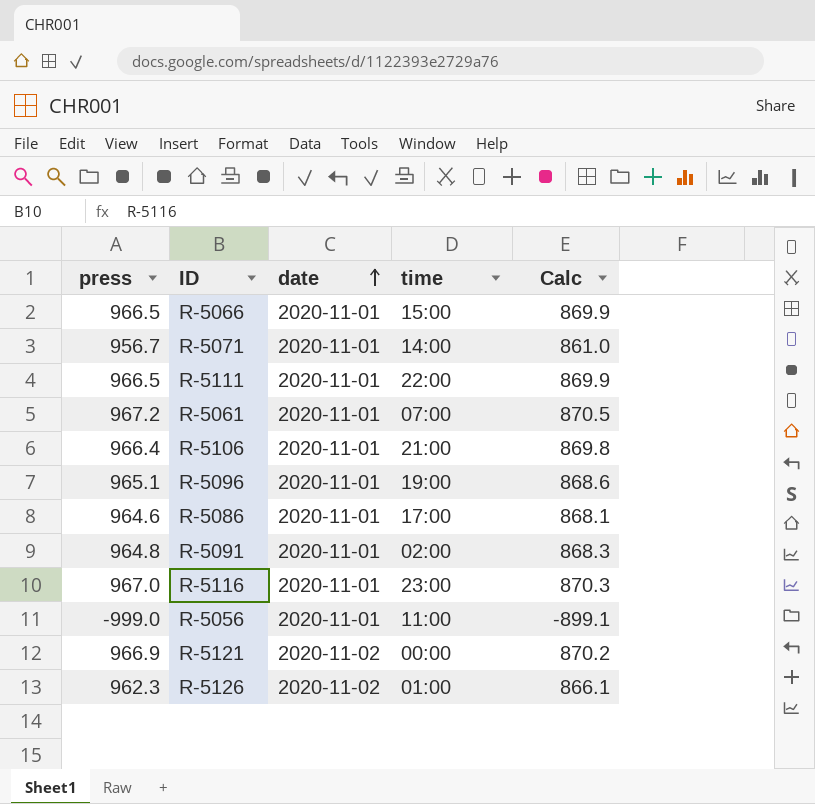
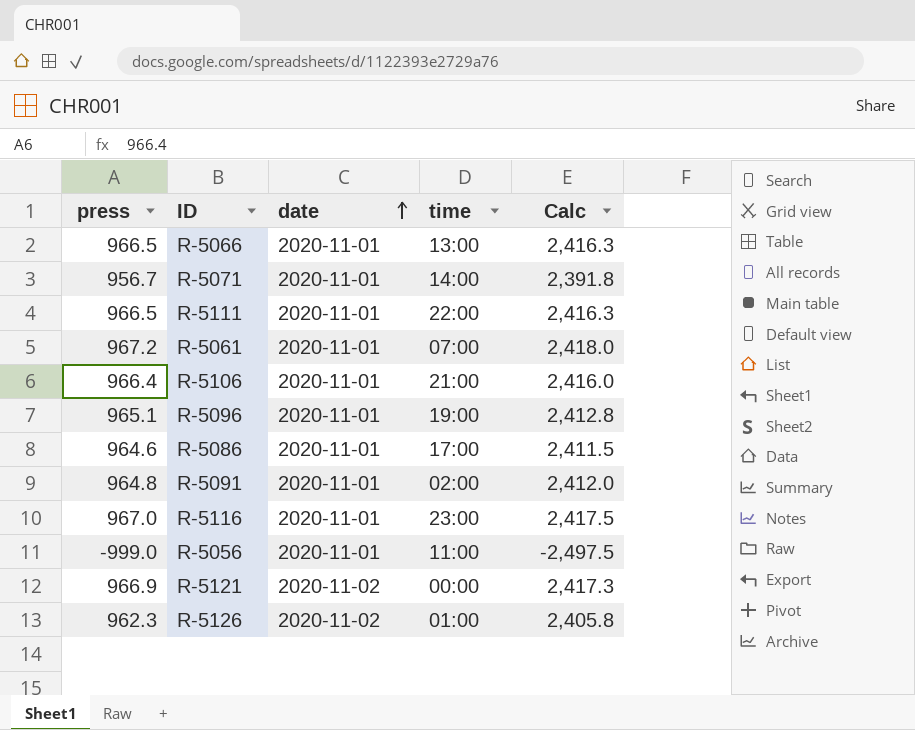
column Calc | formula: [press] * 0.9 -> [press] * 2.5
R-5066 | time: 15:00 -> 13:00

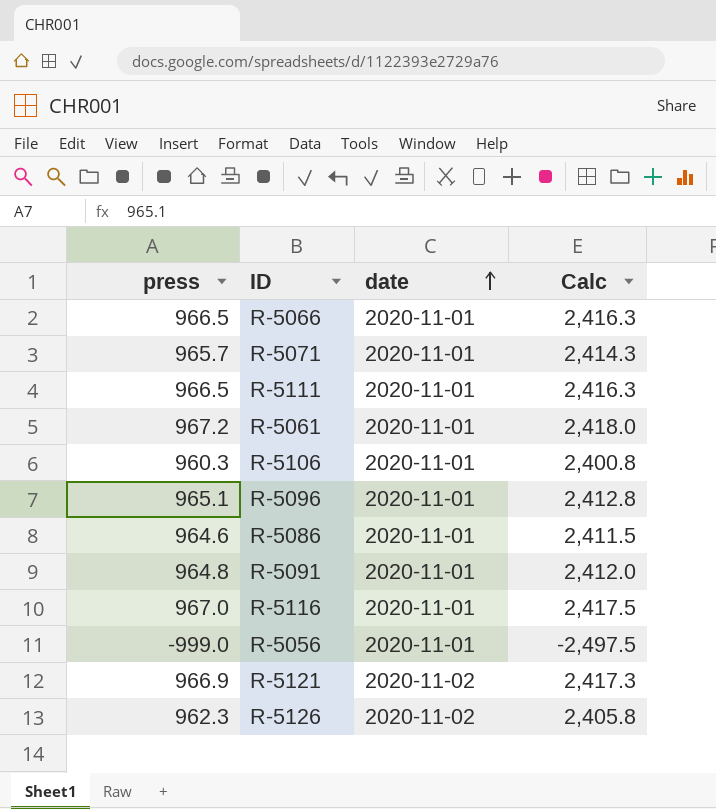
column time | position: 4 -> none
R-5071 | press: 956.7 -> 965.7
R-5071 | Calc: 2,391.8 -> 2,414.3
R-5106 | press: 966.4 -> 960.3
R-5106 | Calc: 2,416.0 -> 2,400.8

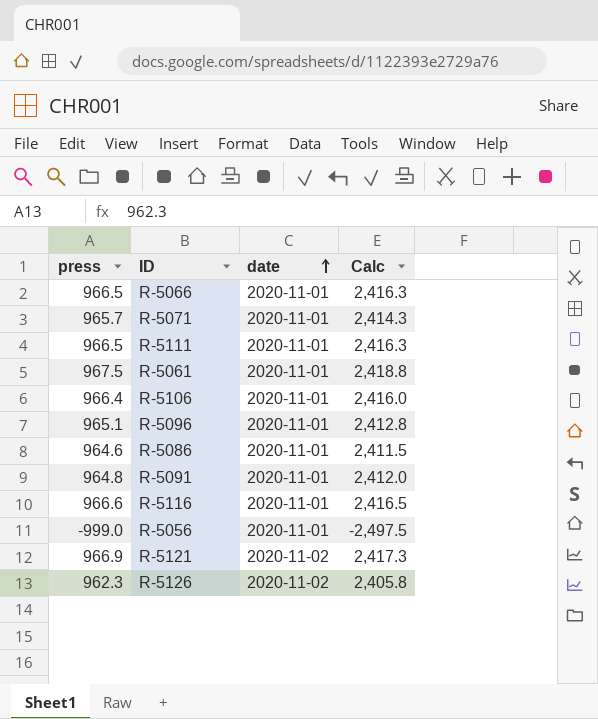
R-5061 | press: 967.2 -> 967.5
R-5061 | Calc: 2,418.0 -> 2,418.8
R-5106 | press: 960.3 -> 966.4
R-5106 | Calc: 2,400.8 -> 2,416.0
R-5116 | press: 967.0 -> 966.6
R-5116 | Calc: 2,417.5 -> 2,416.5

